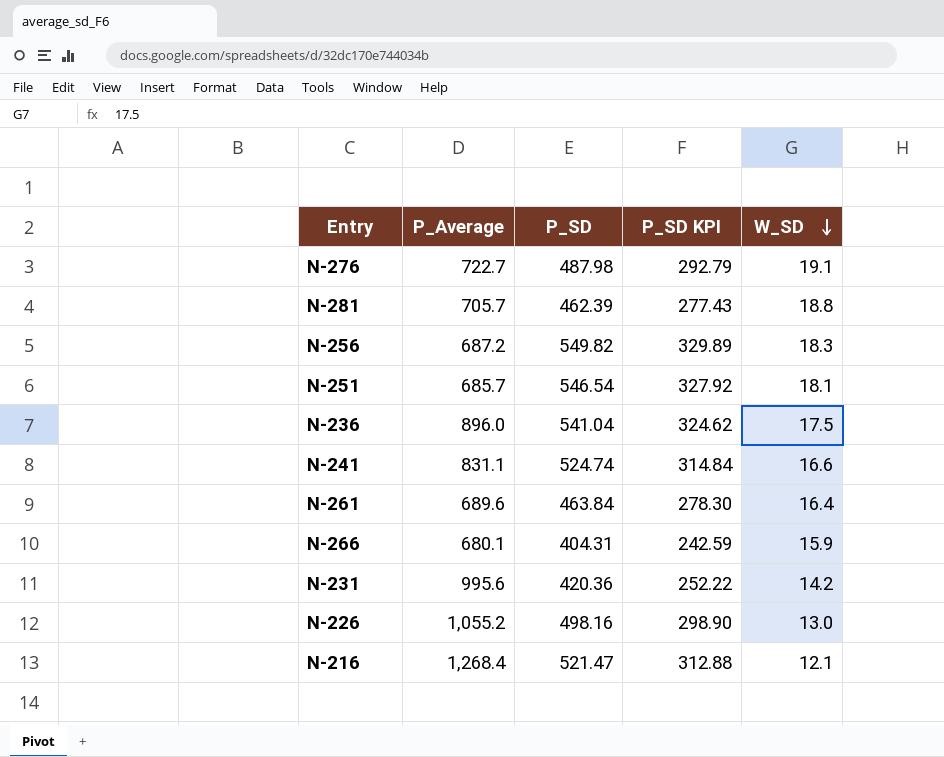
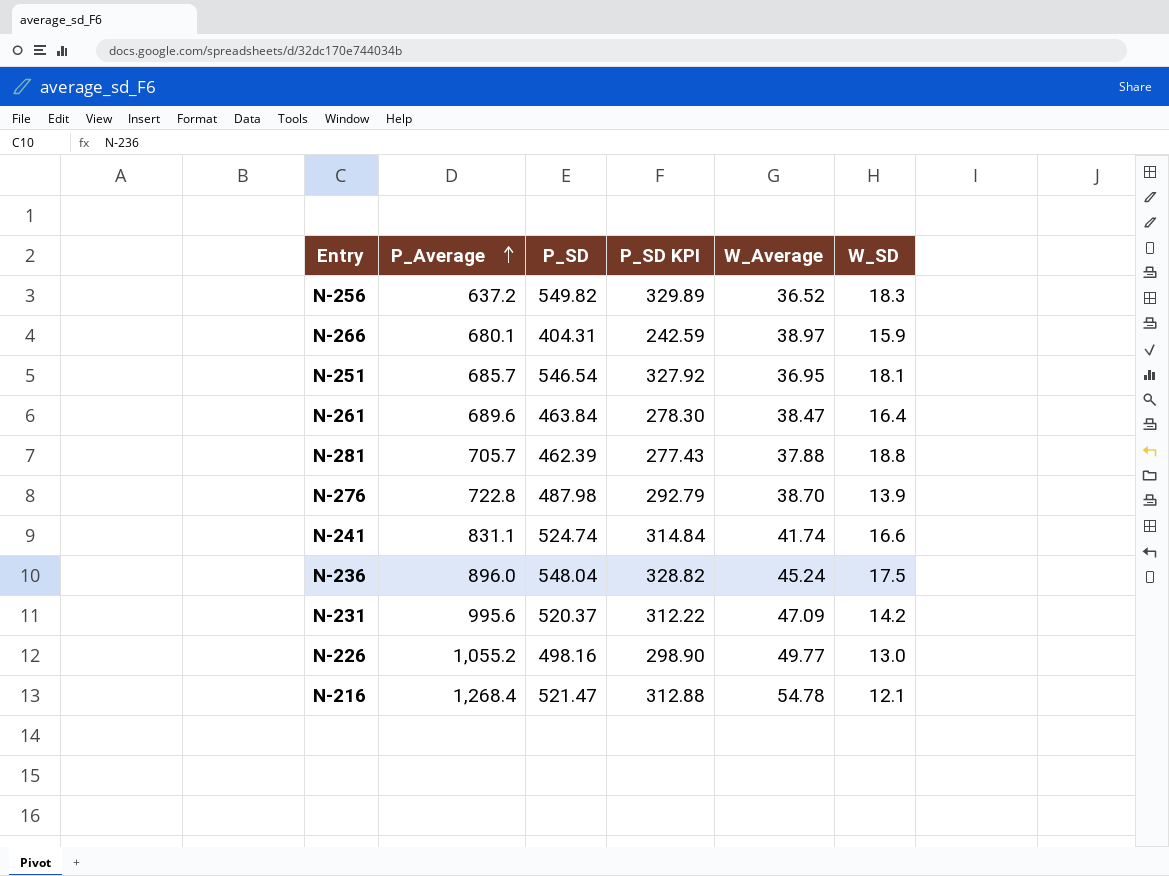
row order: W_SD descending -> P_Average ascending
column W_Average | position: none -> 5
N-256 | P_Average: 687.2 -> 637.2
N-276 | P_Average: 722.7 -> 722.8
N-276 | W_SD: 19.1 -> 13.9
N-236 | P_SD: 541.04 -> 548.04
N-236 | P_SD KPI: 324.62 -> 328.82
N-231 | P_SD: 420.36 -> 520.37
N-231 | P_SD KPI: 252.22 -> 312.22

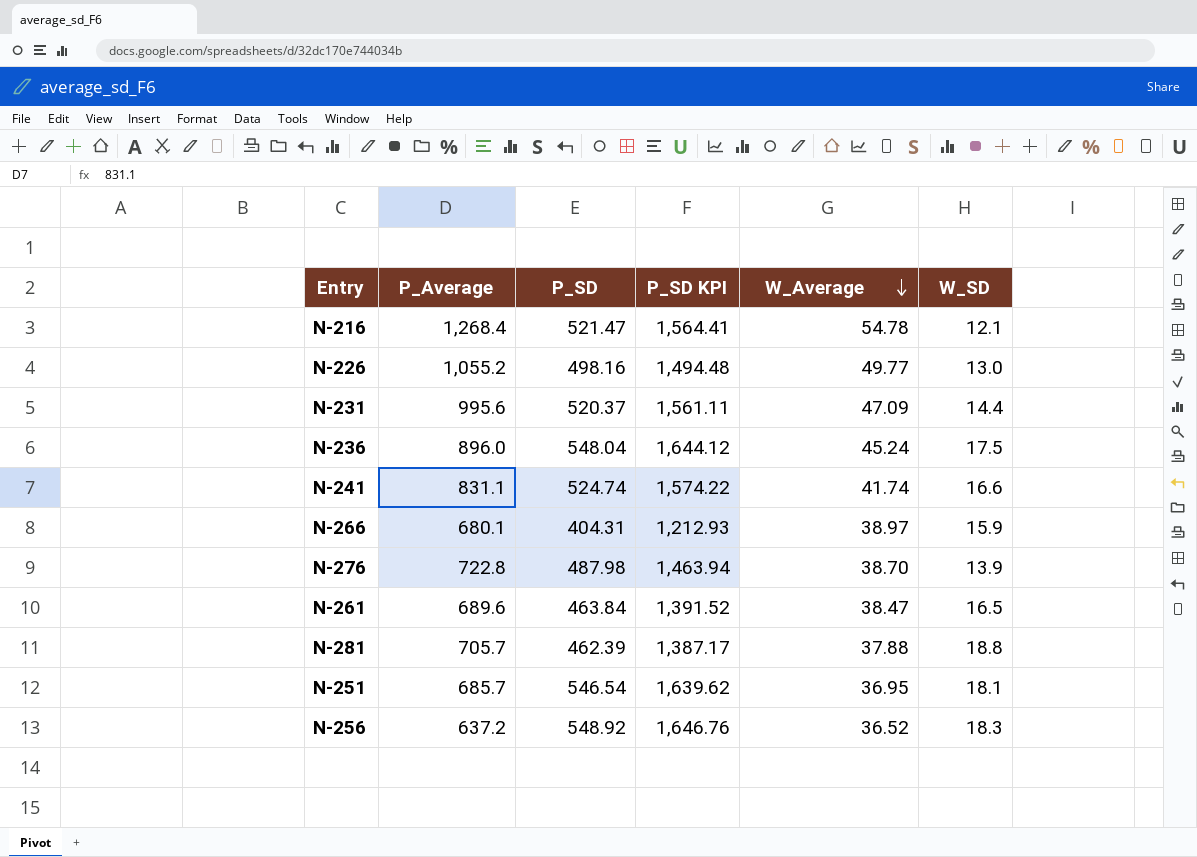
row order: P_Average ascending -> W_Average descending
column P_SD KPI | formula: [P_SD] * 0.6 -> [P_SD] * 3
N-231 | W_SD: 14.2 -> 14.4
N-261 | W_SD: 16.4 -> 16.5
N-256 | P_SD: 549.82 -> 548.92

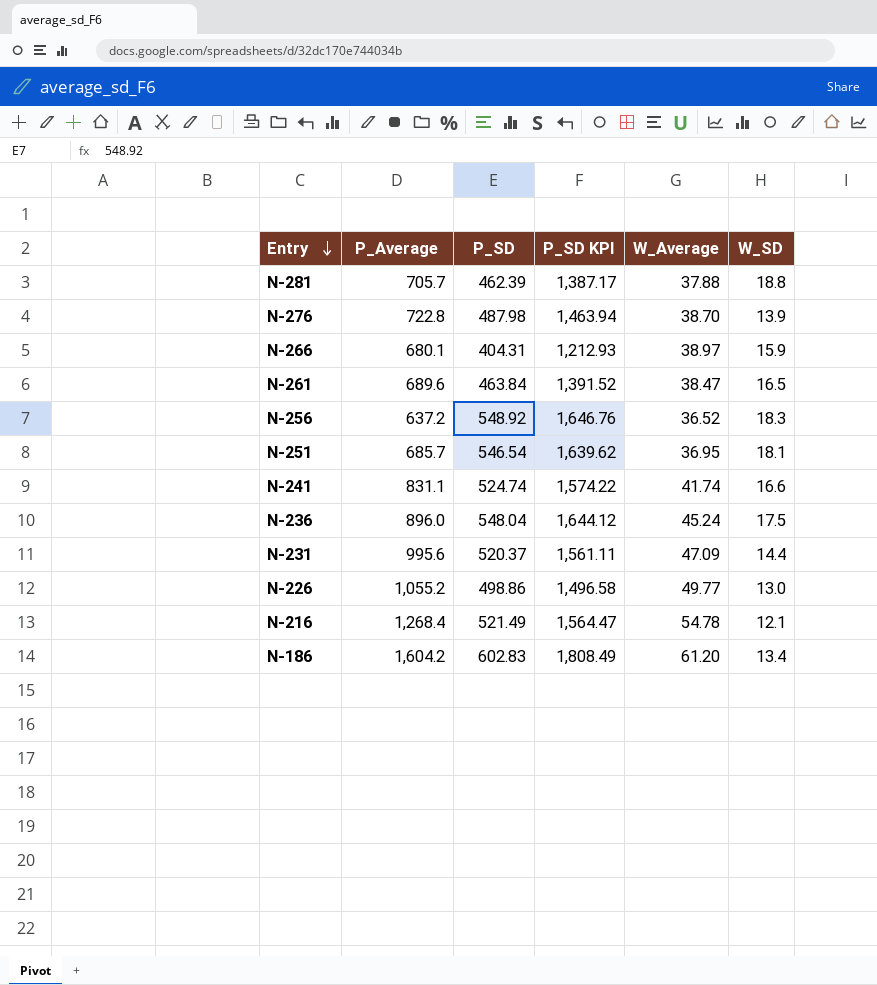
row order: W_Average descending -> Entry descending
N-226 | P_SD: 498.16 -> 498.86
N-226 | P_SD KPI: 1,494.48 -> 1,496.58
N-216 | P_SD: 521.47 -> 521.49
N-216 | P_SD KPI: 1,564.41 -> 1,564.47
row N-186: none -> 1,604.2 | 602.83 | 1,808.49 | 61.20 | 13.4

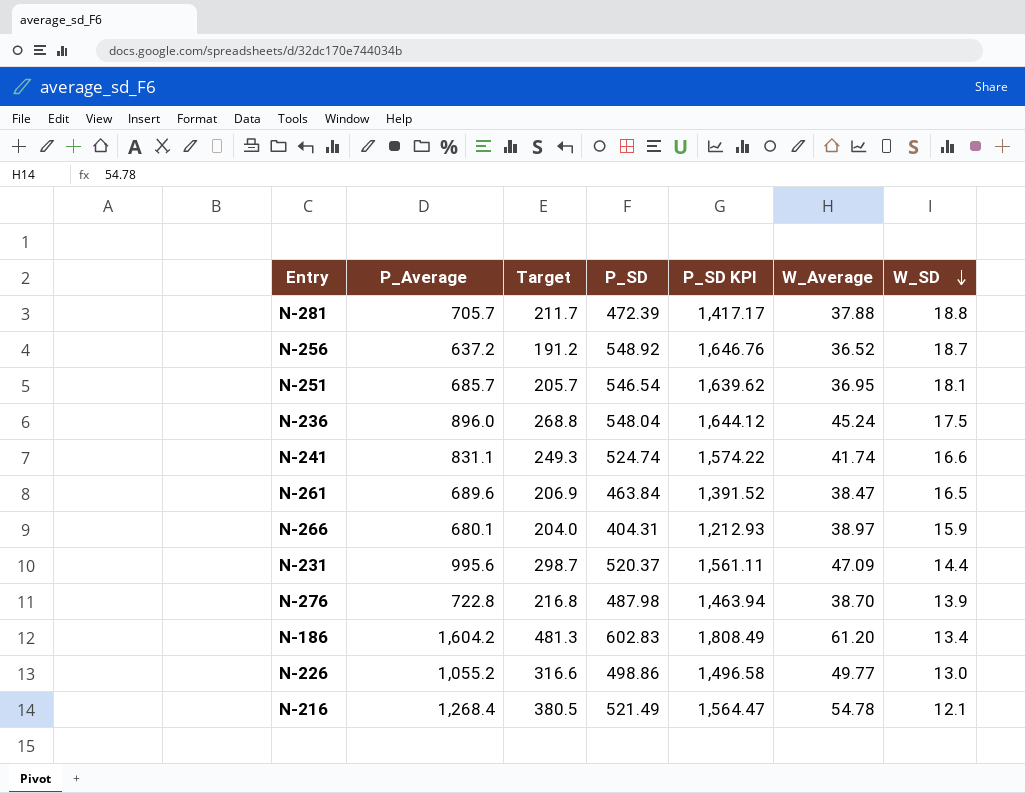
row order: Entry descending -> W_SD descending
column Target | formula: none -> [P_Average] * 0.3
N-281 | P_SD: 462.39 -> 472.39
N-281 | P_SD KPI: 1,387.17 -> 1,417.17
N-256 | W_SD: 18.3 -> 18.7

